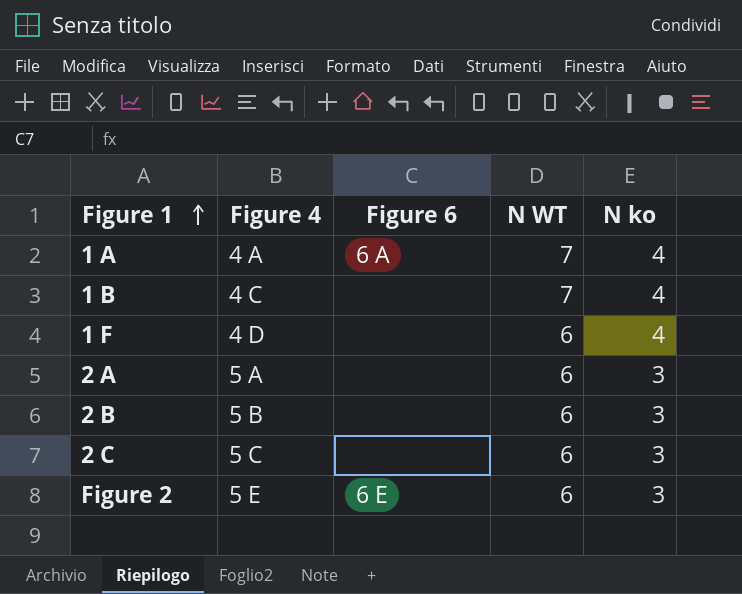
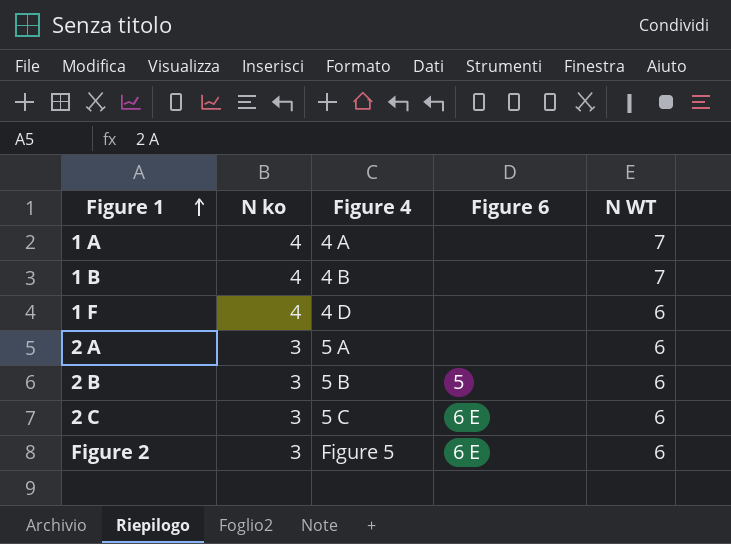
column N ko | position: 5 -> 2
1 A | Figure 6: 6 A -> none
1 B | Figure 4: 4 C -> 4 B
2 B | Figure 6: none -> 5
2 C | Figure 6: none -> 6 E
Figure 2 | Figure 4: 5 E -> Figure 5

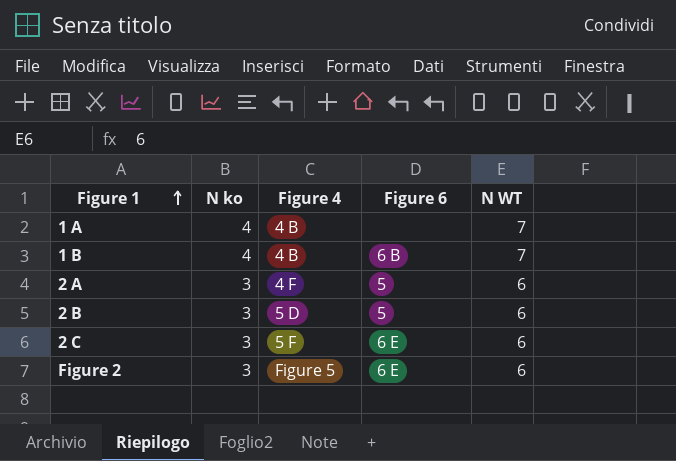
row 1 F: 4 | 4 D | none | 6 -> none
1 A | Figure 4: 4 A -> 4 B
1 B | Figure 6: none -> 6 B
2 A | Figure 4: 5 A -> 4 F
2 A | Figure 6: none -> 5
2 B | Figure 4: 5 B -> 5 D
2 C | Figure 4: 5 C -> 5 F

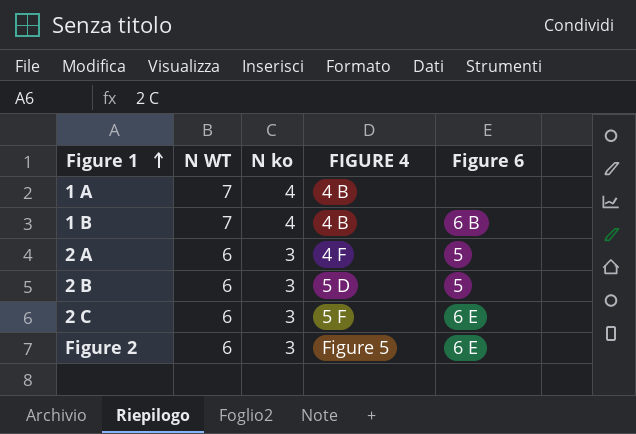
column N WT | position: 5 -> 2
column name: Figure 4 -> FIGURE 4

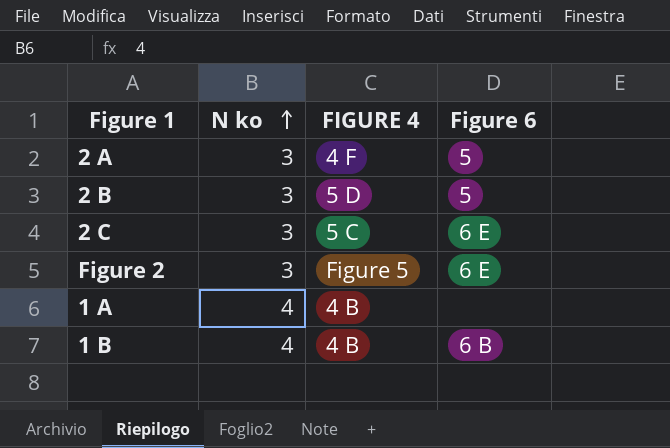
row order: Figure 1 ascending -> N ko ascending
column N WT | position: 2 -> none
2 C | FIGURE 4: 5 F -> 5 C

